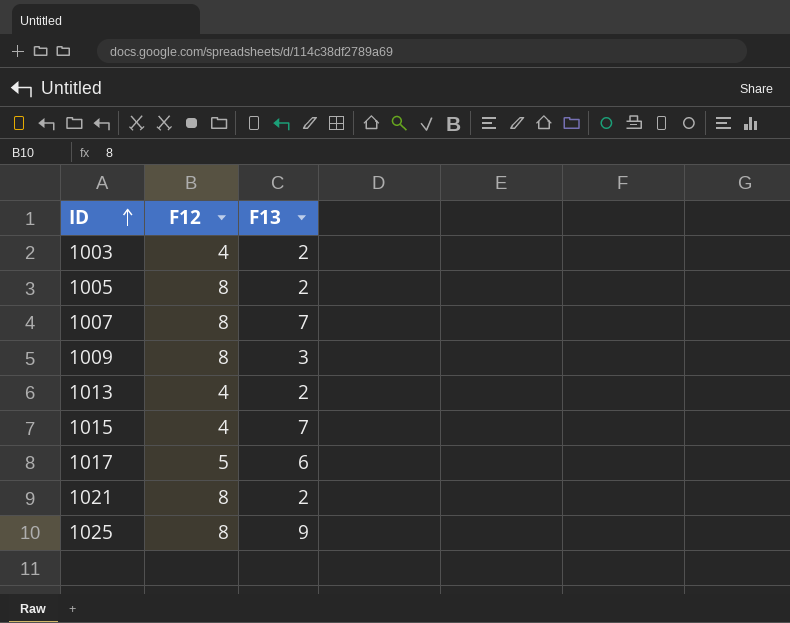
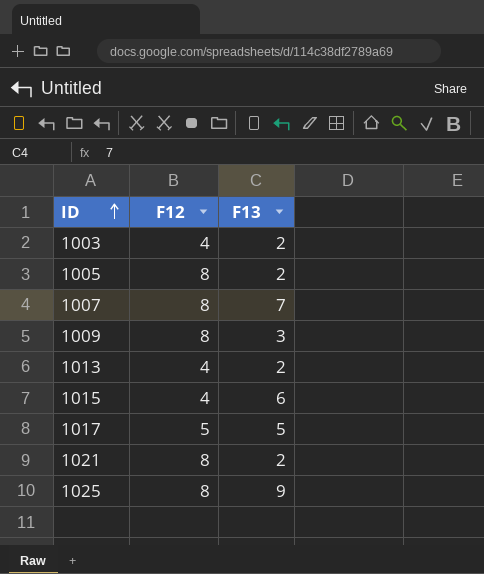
1015 | F13: 7 -> 6
1017 | F13: 6 -> 5

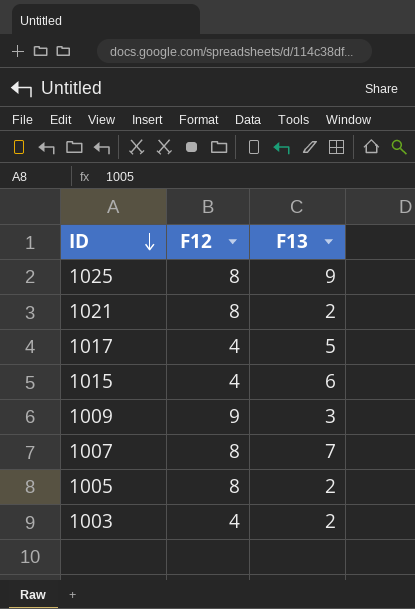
row order: ID ascending -> ID descending
row 1013: 4 | 2 -> none
1017 | F12: 5 -> 4
1009 | F12: 8 -> 9

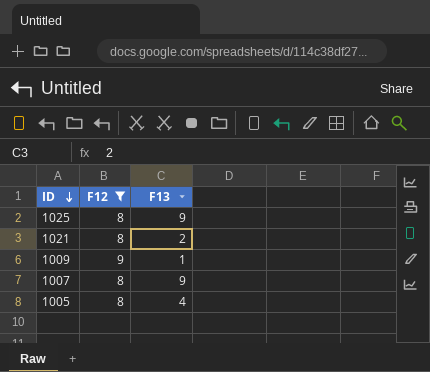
filter: none -> F12 != 4
1009 | F13: 3 -> 1
1007 | F13: 7 -> 9
1005 | F13: 2 -> 4

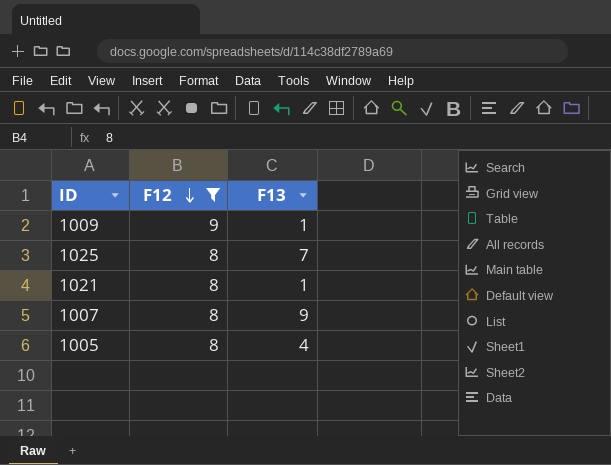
row order: ID descending -> F12 descending
1025 | F13: 9 -> 7
1021 | F13: 2 -> 1

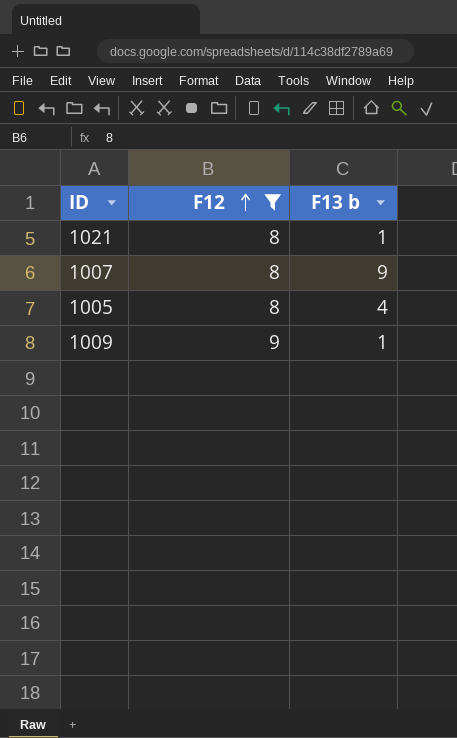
row order: F12 descending -> F12 ascending
column name: F13 -> F13 b
row 1025: 8 | 7 -> none

